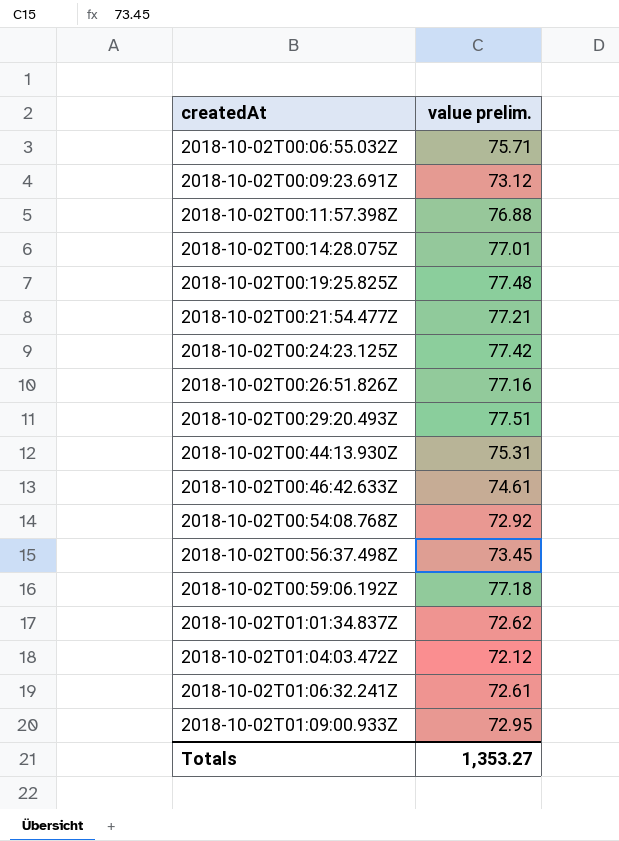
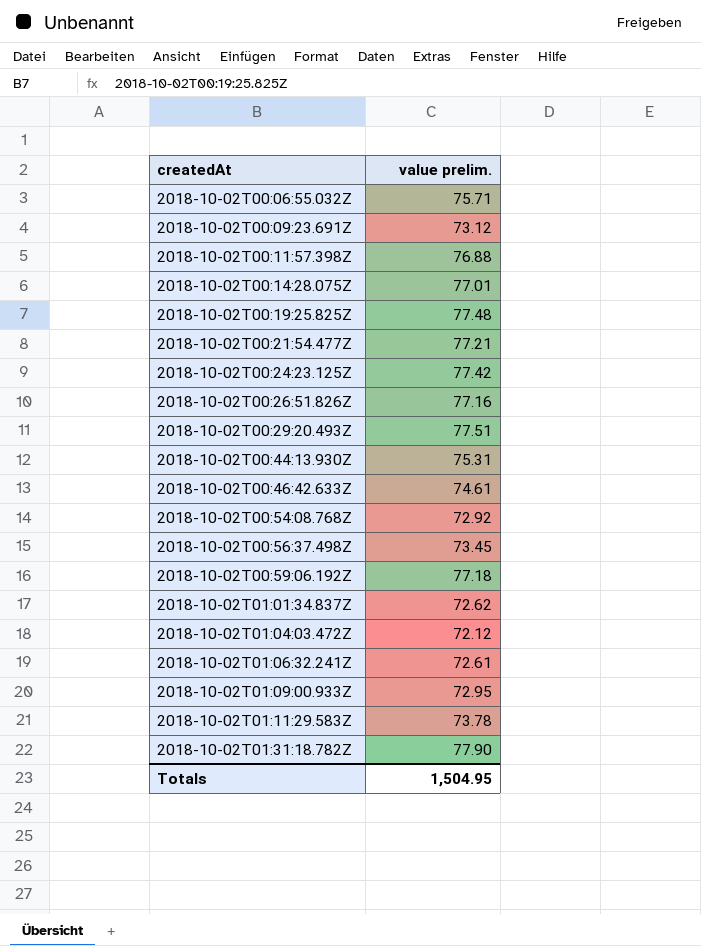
row 2018-10-02T01:11:29.583Z: none -> 73.78
row 2018-10-02T01:31:18.782Z: none -> 77.90
Totals | value prelim.: 1,353.27 -> 1,504.95

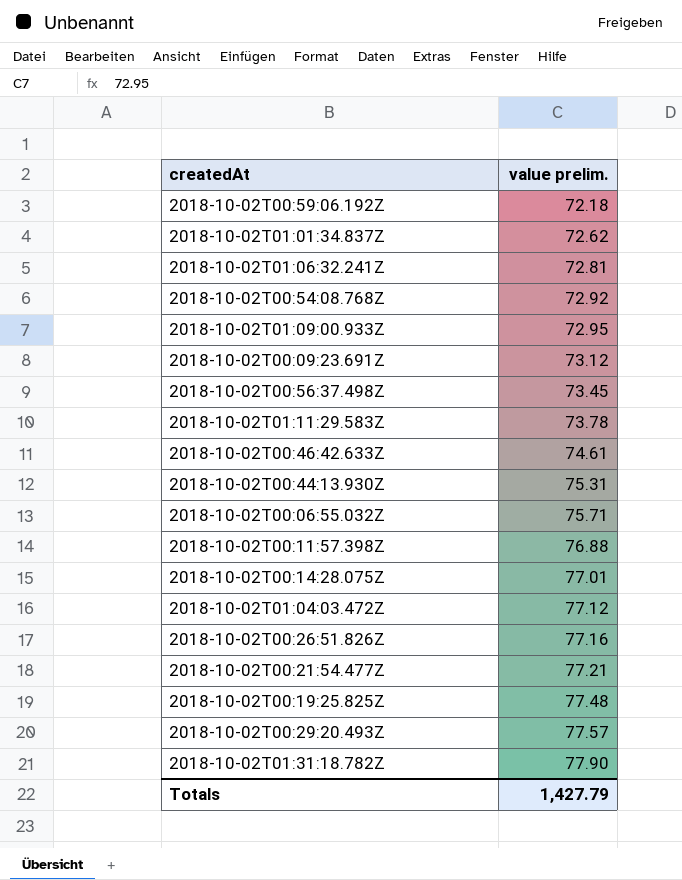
row order: createdAt ascending -> value prelim. ascending
row 2018-10-02T00:24:23.125Z: 77.42 -> none
2018-10-02T00:59:06.192Z | value prelim.: 77.18 -> 72.18
2018-10-02T01:06:32.241Z | value prelim.: 72.61 -> 72.81
2018-10-02T01:04:03.472Z | value prelim.: 72.12 -> 77.12
2018-10-02T00:29:20.493Z | value prelim.: 77.51 -> 77.57
Totals | value prelim.: 1,504.95 -> 1,427.79

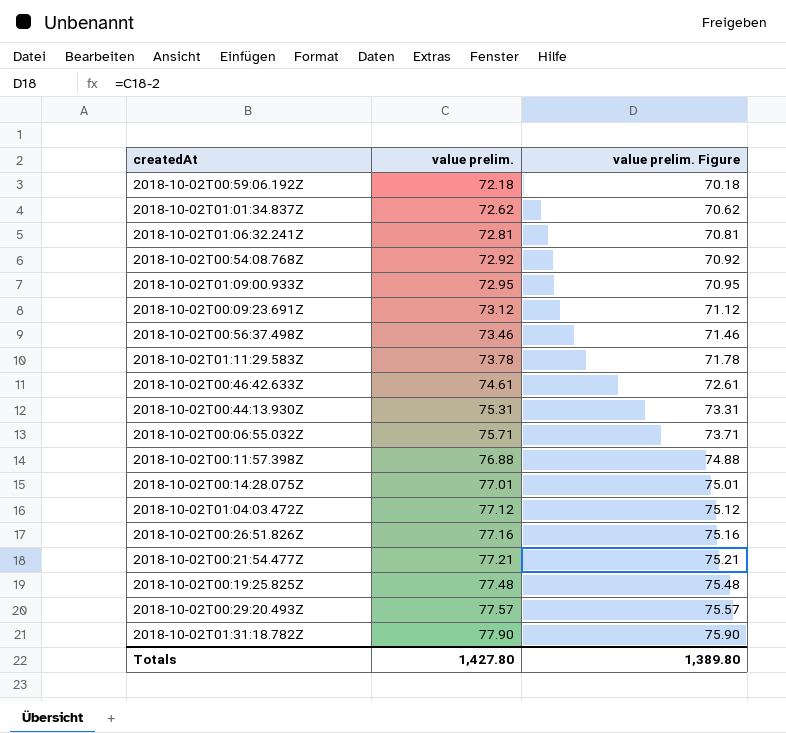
column value prelim. Figure | formula: none -> [value prelim.] - 2
2018-10-02T00:56:37.498Z | value prelim.: 73.45 -> 73.46
Totals | value prelim.: 1,427.79 -> 1,427.80

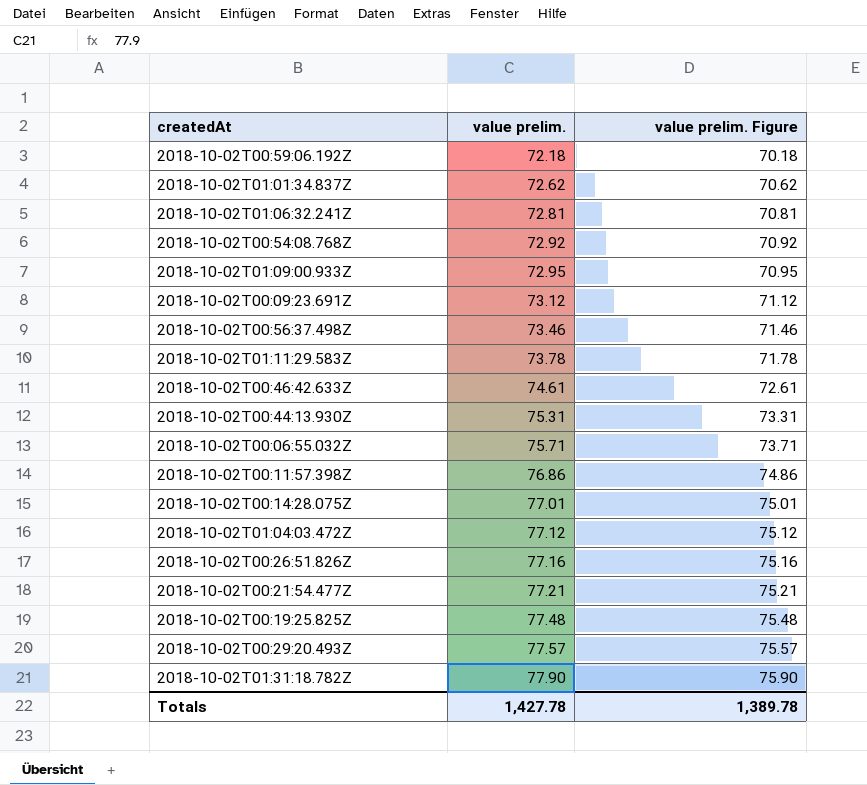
2018-10-02T00:11:57.398Z | value prelim.: 76.88 -> 76.86
2018-10-02T00:11:57.398Z | value prelim. Figure: 74.88 -> 74.86
Totals | value prelim.: 1,427.80 -> 1,427.78
Totals | value prelim. Figure: 1,389.80 -> 1,389.78

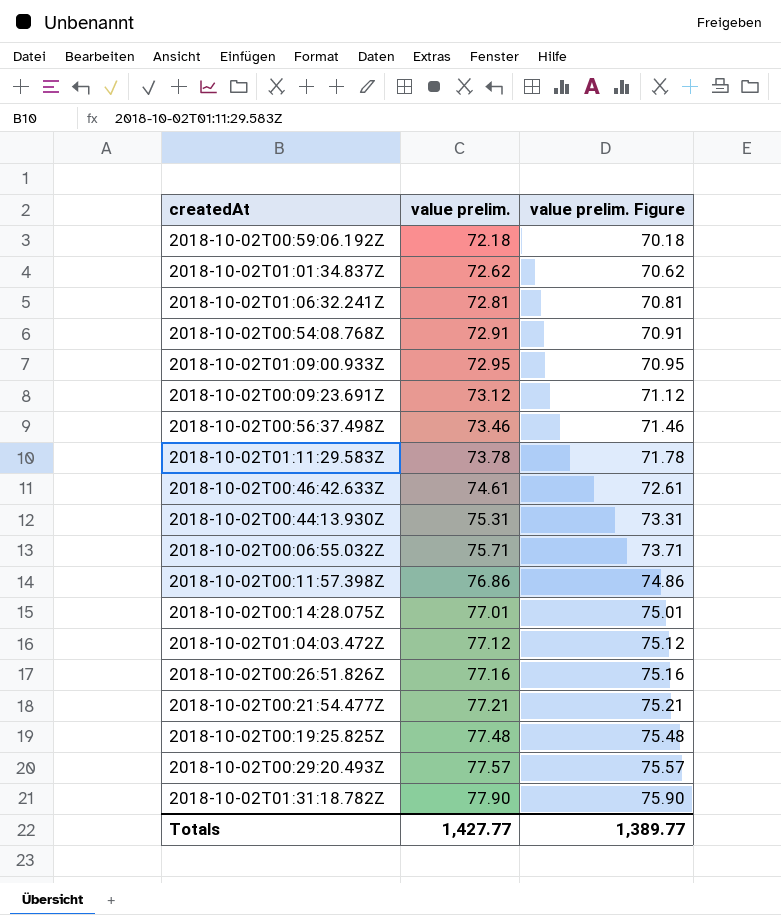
2018-10-02T00:54:08.768Z | value prelim.: 72.92 -> 72.91
2018-10-02T00:54:08.768Z | value prelim. Figure: 70.92 -> 70.91
Totals | value prelim.: 1,427.78 -> 1,427.77
Totals | value prelim. Figure: 1,389.78 -> 1,389.77

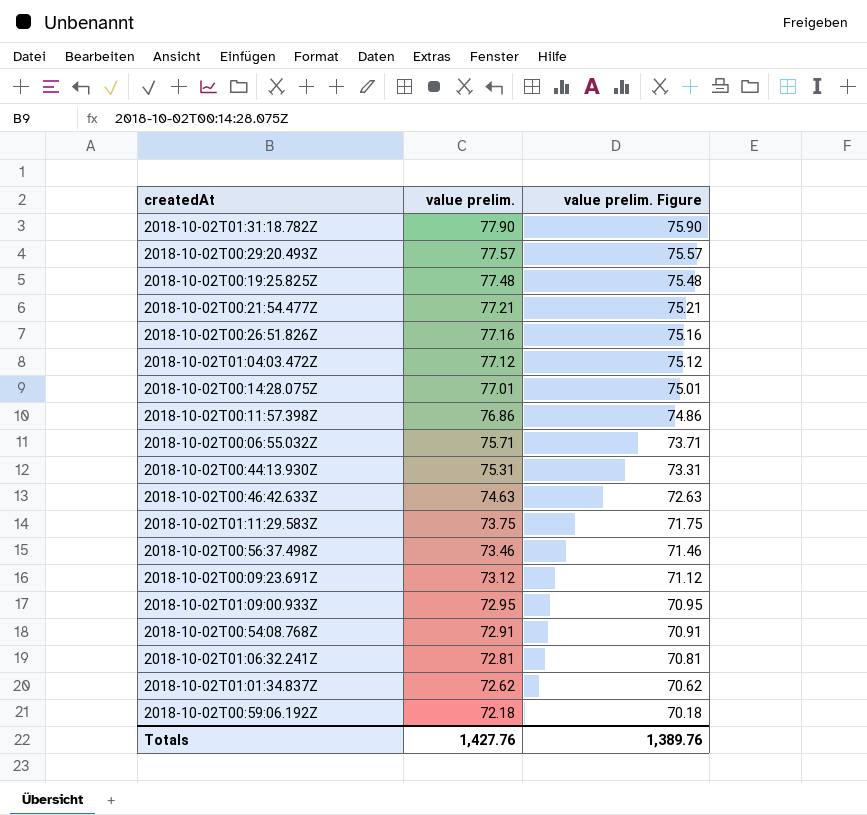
row order: value prelim. ascending -> value prelim. descending
2018-10-02T00:46:42.633Z | value prelim.: 74.61 -> 74.63
2018-10-02T00:46:42.633Z | value prelim. Figure: 72.61 -> 72.63
2018-10-02T01:11:29.583Z | value prelim.: 73.78 -> 73.75
2018-10-02T01:11:29.583Z | value prelim. Figure: 71.78 -> 71.75
Totals | value prelim.: 1,427.77 -> 1,427.76
Totals | value prelim. Figure: 1,389.77 -> 1,389.76

